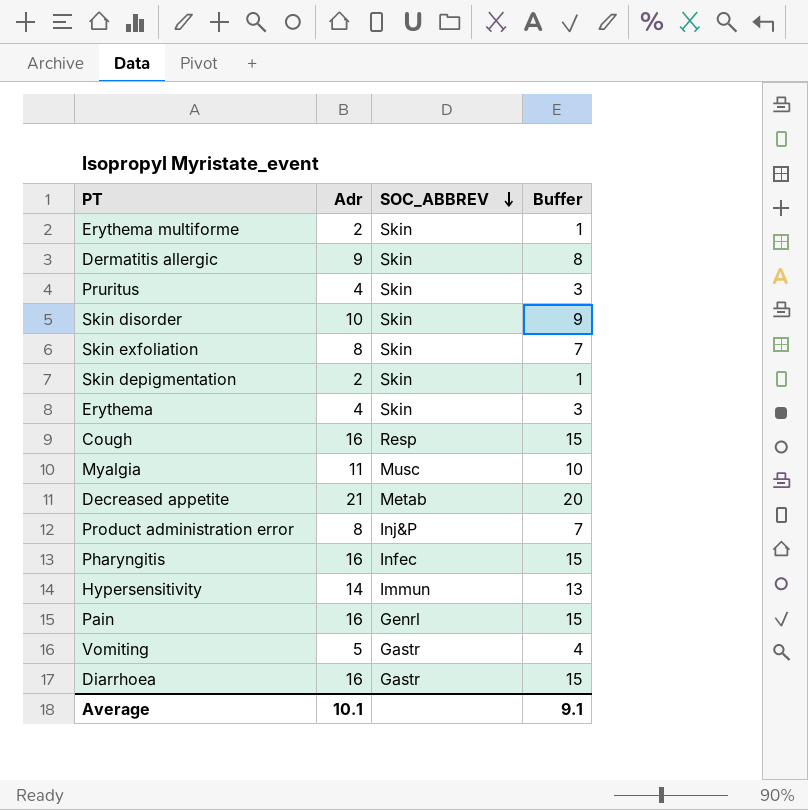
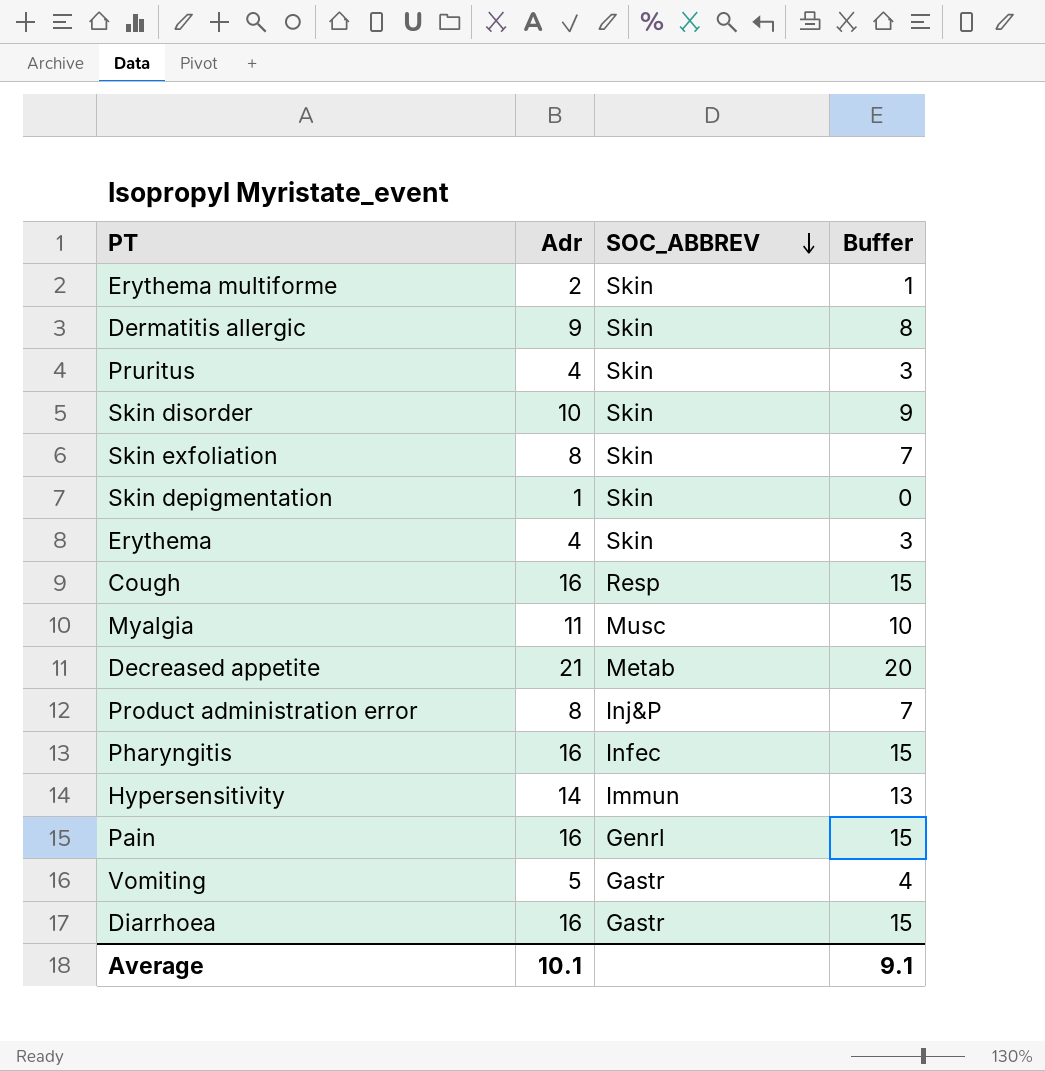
Skin depigmentation | Adr: 2 -> 1
Skin depigmentation | Buffer: 1 -> 0

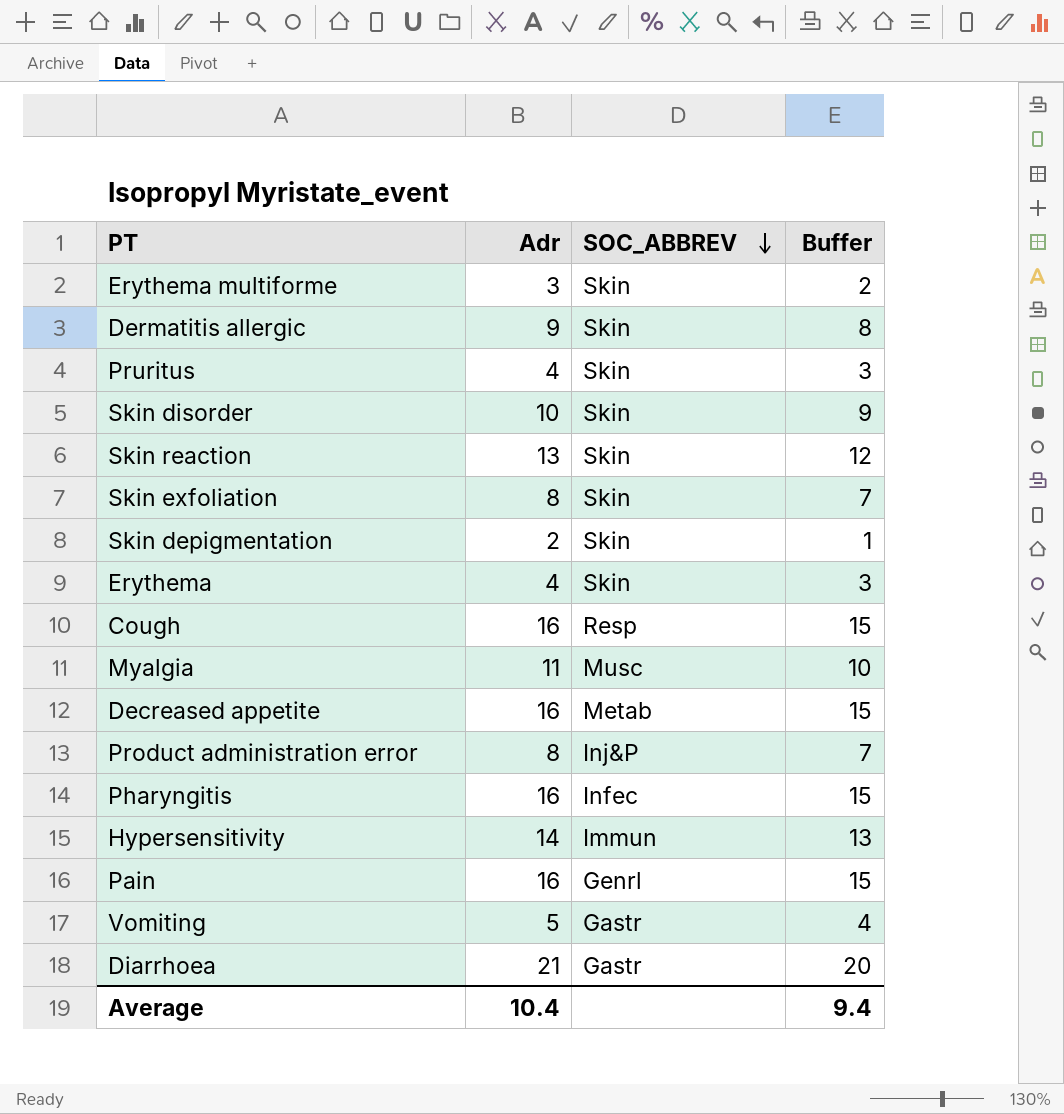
Erythema multiforme | Adr: 2 -> 3
Erythema multiforme | Buffer: 1 -> 2
row Skin reaction: none -> 13 | Skin | 12
Skin depigmentation | Adr: 1 -> 2
Skin depigmentation | Buffer: 0 -> 1
Decreased appetite | Adr: 21 -> 16
Decreased appetite | Buffer: 20 -> 15
Diarrhoea | Adr: 16 -> 21
Diarrhoea | Buffer: 15 -> 20
Average | Adr: 10.1 -> 10.4
Average | Buffer: 9.1 -> 9.4

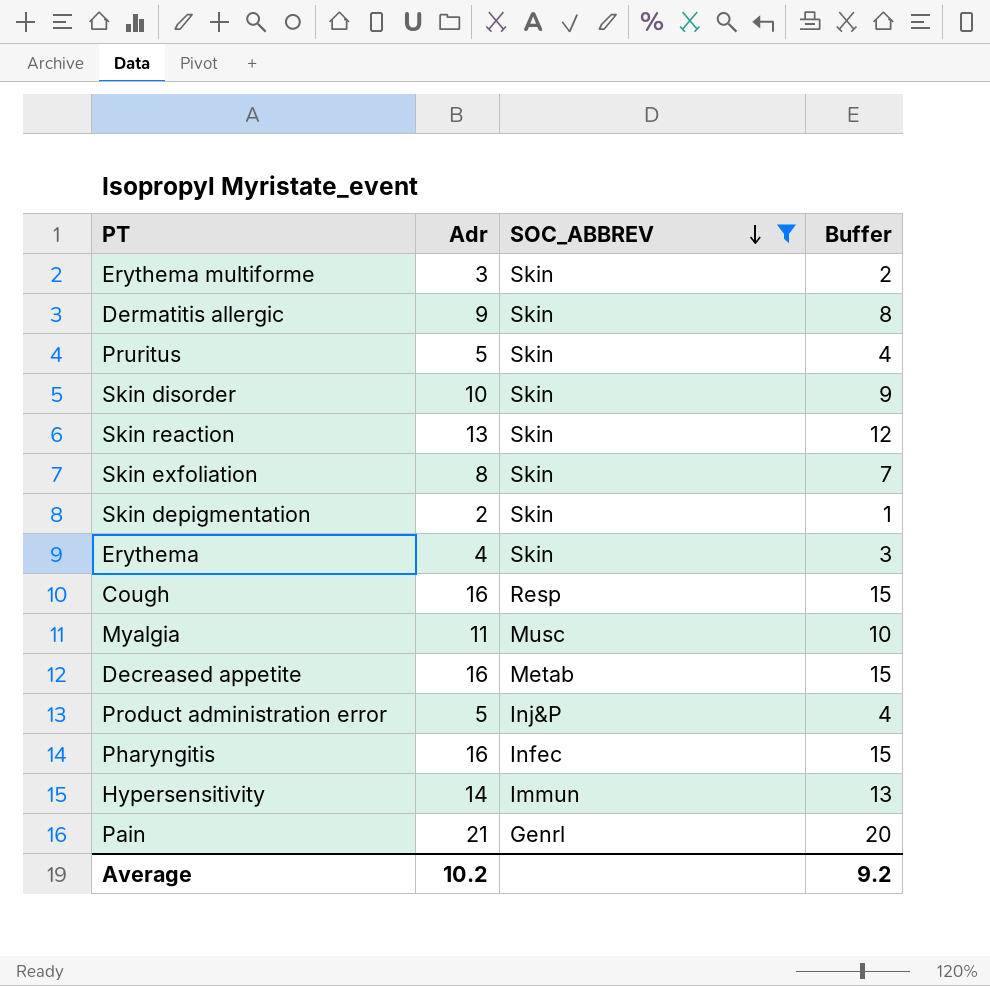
filter: none -> SOC_ABBREV != Gastr
Pruritus | Adr: 4 -> 5
Pruritus | Buffer: 3 -> 4
Product administration error | Adr: 8 -> 5
Product administration error | Buffer: 7 -> 4
Pain | Adr: 16 -> 21
Pain | Buffer: 15 -> 20
Average | Adr: 10.4 -> 10.2
Average | Buffer: 9.4 -> 9.2

